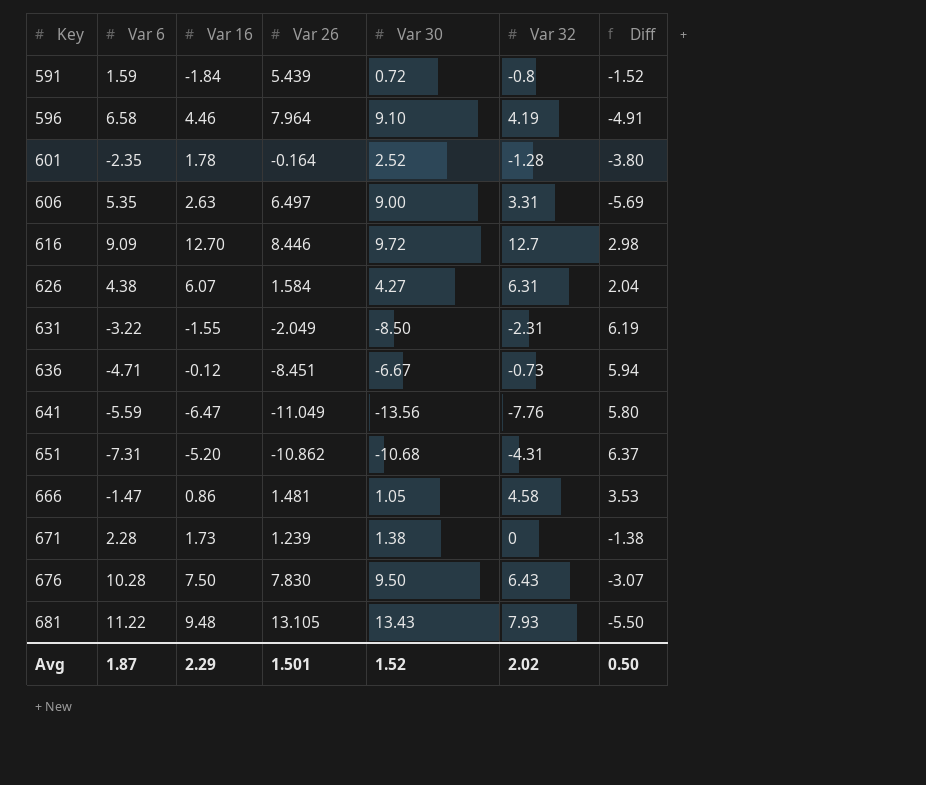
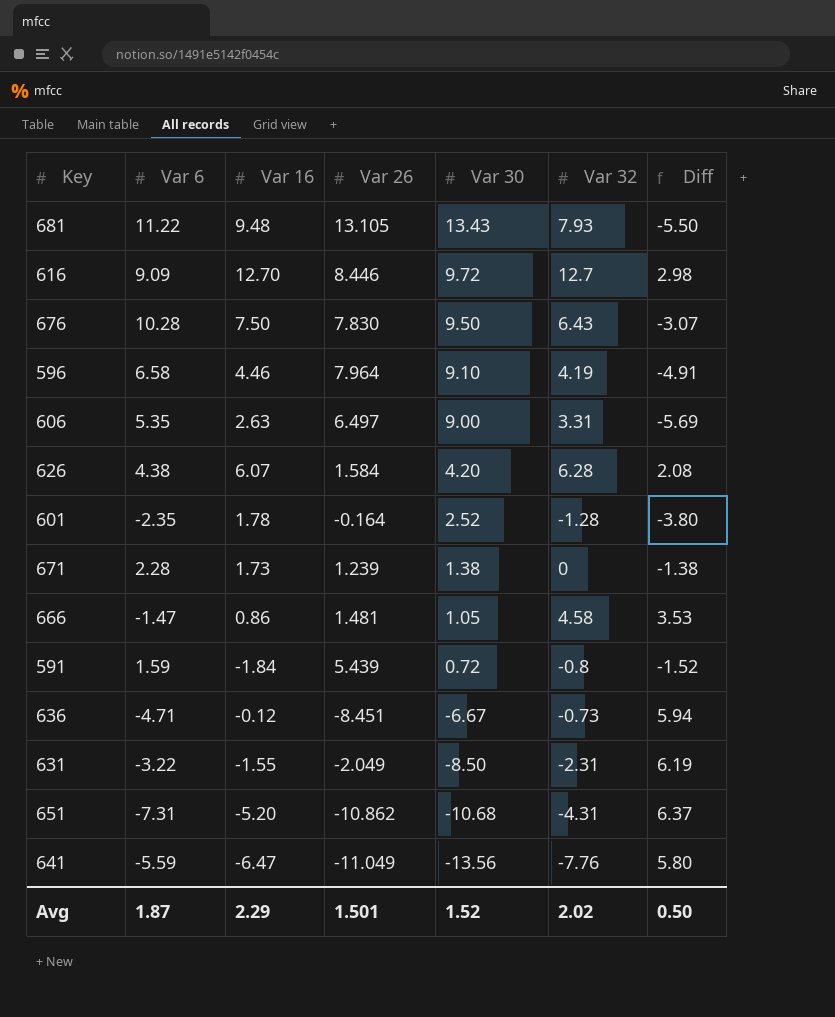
row order: Key ascending -> Var 30 descending
626 | Var 30: 4.27 -> 4.20
626 | Var 32: 6.31 -> 6.28
626 | Diff: 2.04 -> 2.08

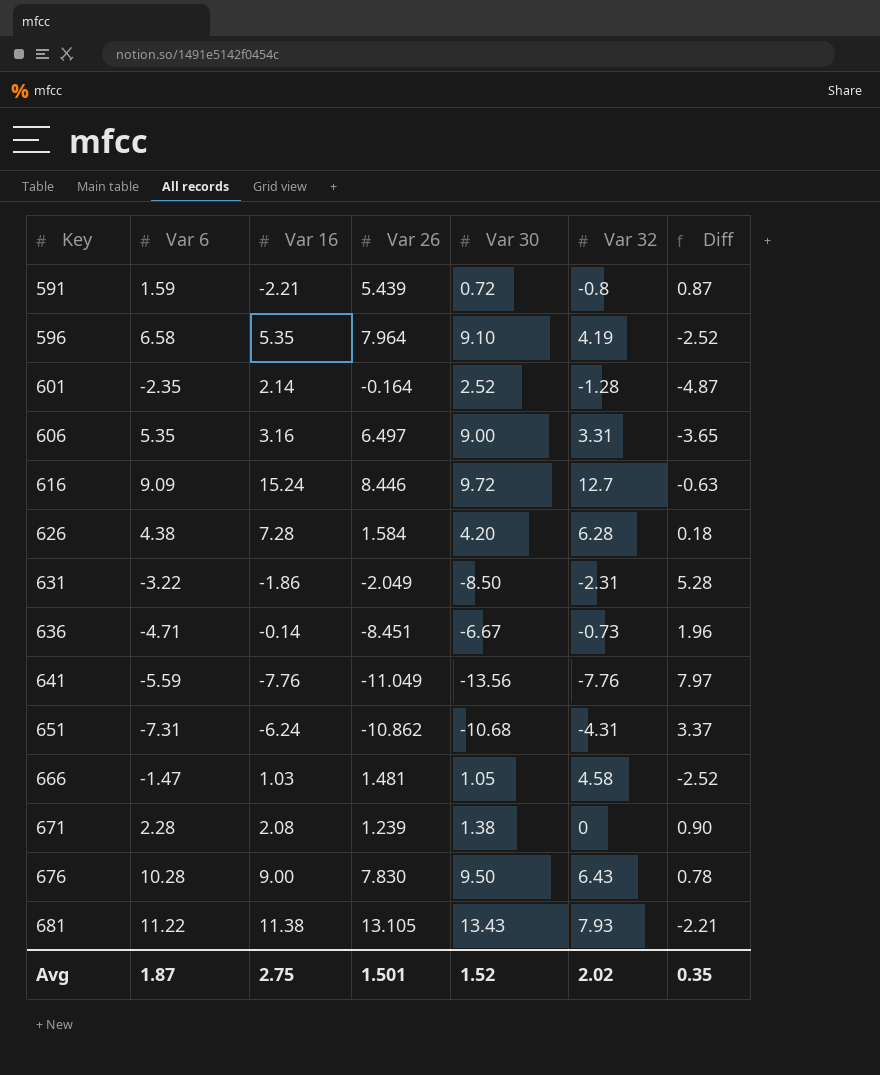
row order: Var 30 descending -> Key ascending
column Diff | formula: [Var 32] - [Var 30] -> [Var 6] - [Var 30]
591 | Var 16: -1.84 -> -2.21
596 | Var 16: 4.46 -> 5.35
601 | Var 16: 1.78 -> 2.14
606 | Var 16: 2.63 -> 3.16
616 | Var 16: 12.70 -> 15.24
626 | Var 16: 6.07 -> 7.28
631 | Var 16: -1.55 -> -1.86
636 | Var 16: -0.12 -> -0.14
641 | Var 16: -6.47 -> -7.76
651 | Var 16: -5.20 -> -6.24
666 | Var 16: 0.86 -> 1.03
671 | Var 16: 1.73 -> 2.08
676 | Var 16: 7.50 -> 9.00
681 | Var 16: 9.48 -> 11.38
Avg | Var 16: 2.29 -> 2.75
Avg | Diff: 0.50 -> 0.35

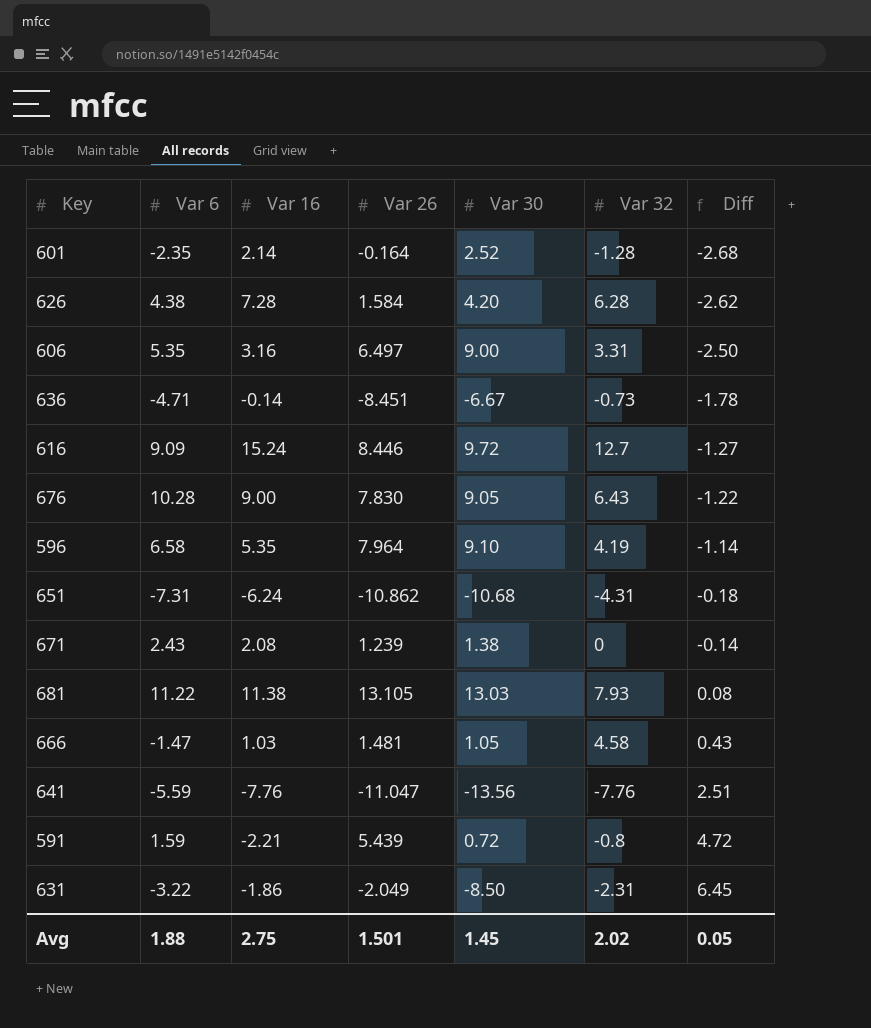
row order: Key ascending -> Diff ascending
column Diff | formula: [Var 6] - [Var 30] -> [Var 26] - [Var 30]
676 | Var 30: 9.50 -> 9.05
671 | Var 6: 2.28 -> 2.43
681 | Var 30: 13.43 -> 13.03
641 | Var 26: -11.049 -> -11.047
Avg | Var 6: 1.87 -> 1.88
Avg | Var 30: 1.52 -> 1.45
Avg | Diff: 0.35 -> 0.05

